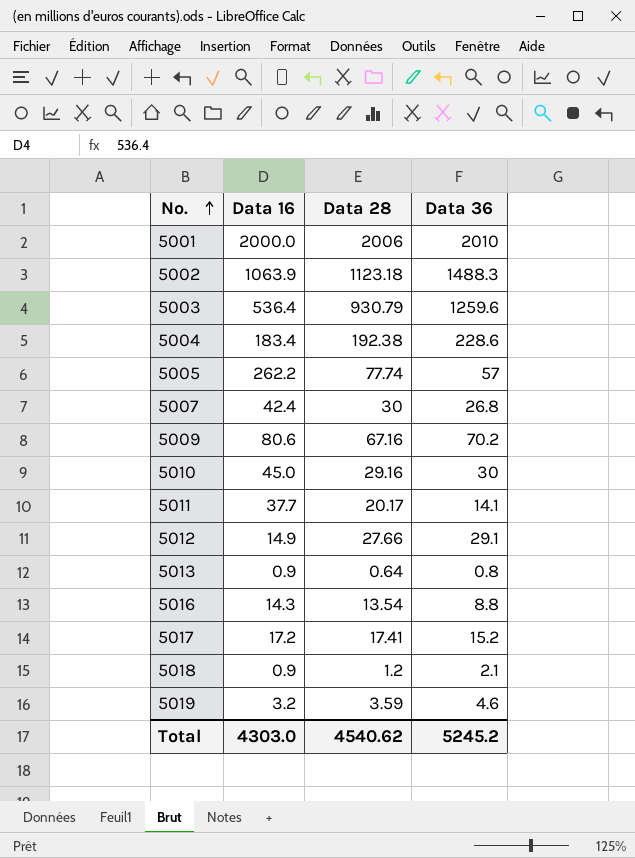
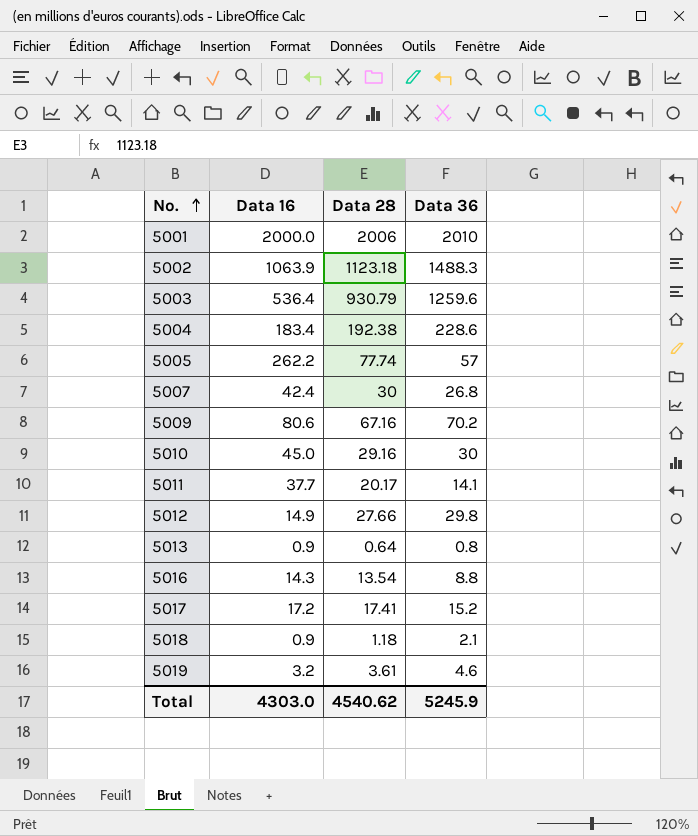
5012 | Data 36: 29.1 -> 29.8
5018 | Data 28: 1.2 -> 1.18
5019 | Data 28: 3.59 -> 3.61
Total | Data 36: 5245.2 -> 5245.9

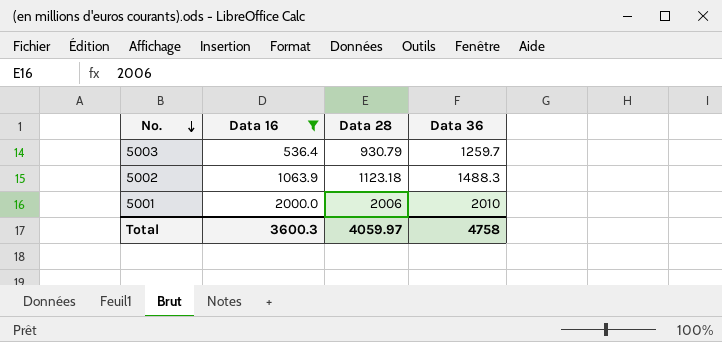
filter: none -> Data 16 >= 536.4
row order: No. ascending -> No. descending
5003 | Data 36: 1259.6 -> 1259.7
Total | Data 16: 4303.0 -> 3600.3
Total | Data 28: 4540.62 -> 4059.97
Total | Data 36: 5245.9 -> 4758

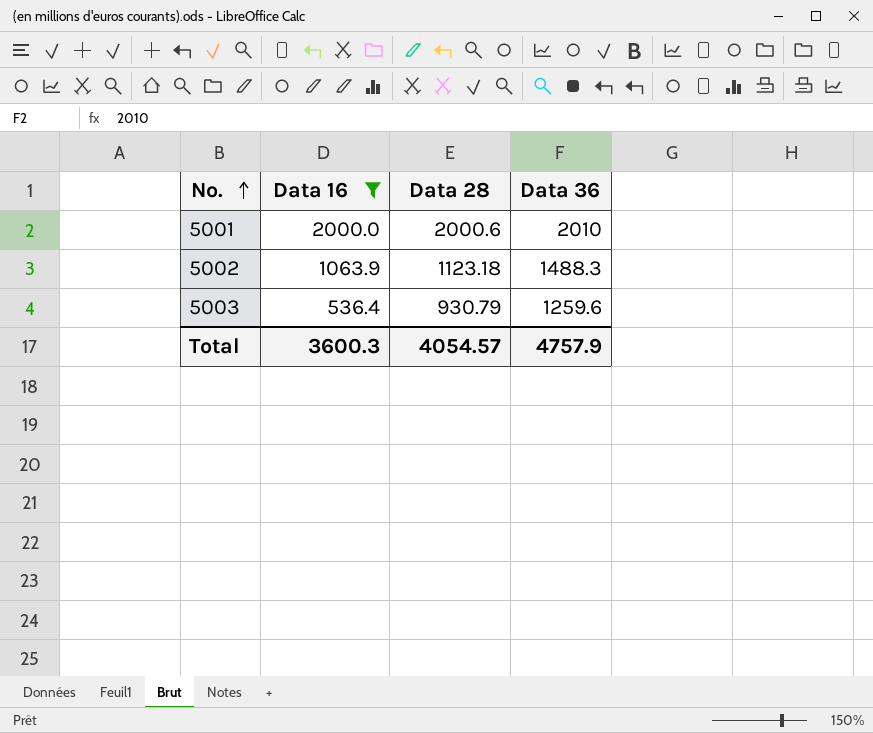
row order: No. descending -> No. ascending
5001 | Data 28: 2006 -> 2000.6
5003 | Data 36: 1259.7 -> 1259.6
Total | Data 28: 4059.97 -> 4054.57
Total | Data 36: 4758 -> 4757.9

